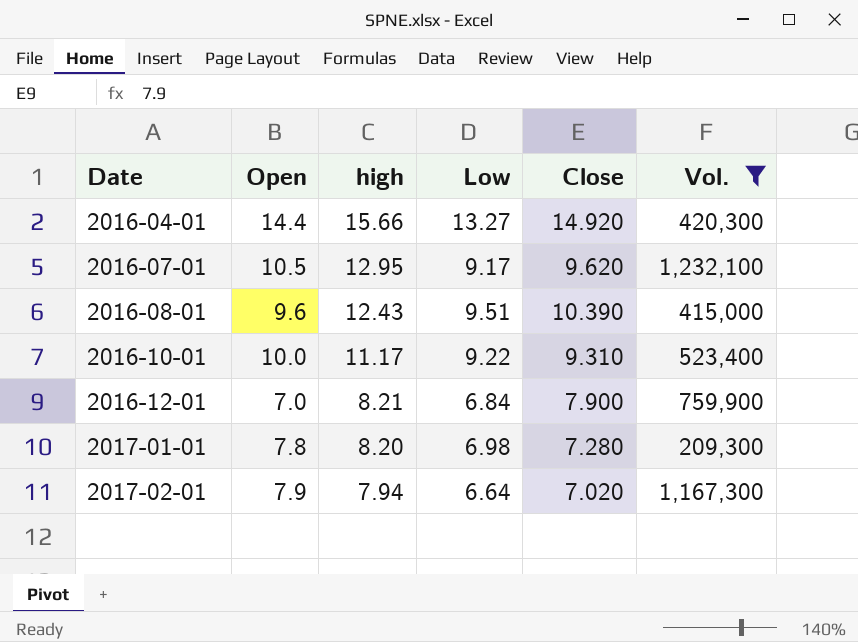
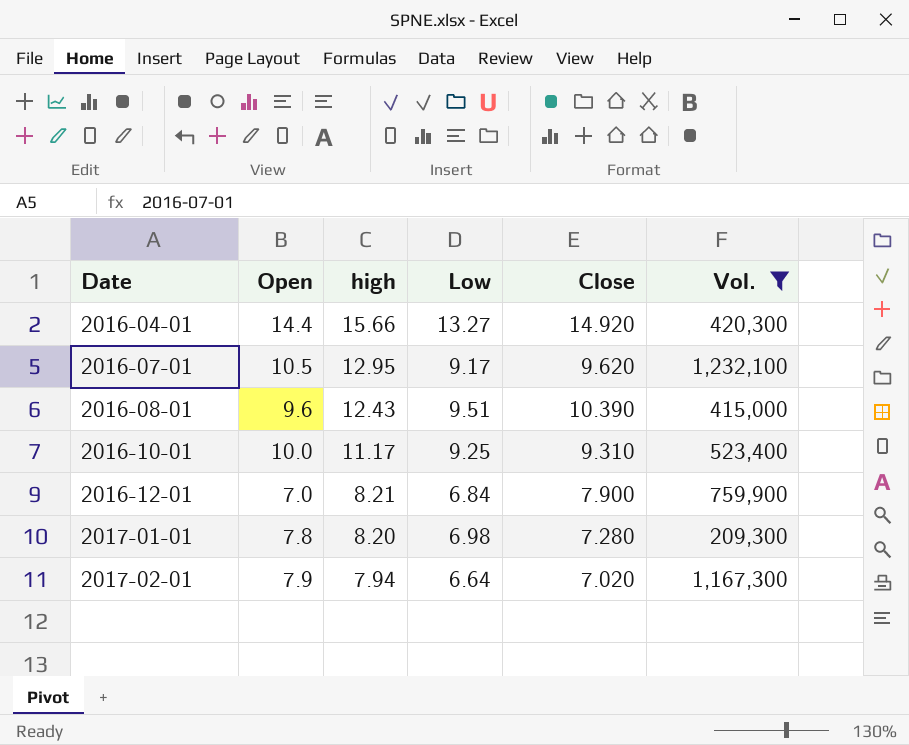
2016-10-01 | Low: 9.22 -> 9.25

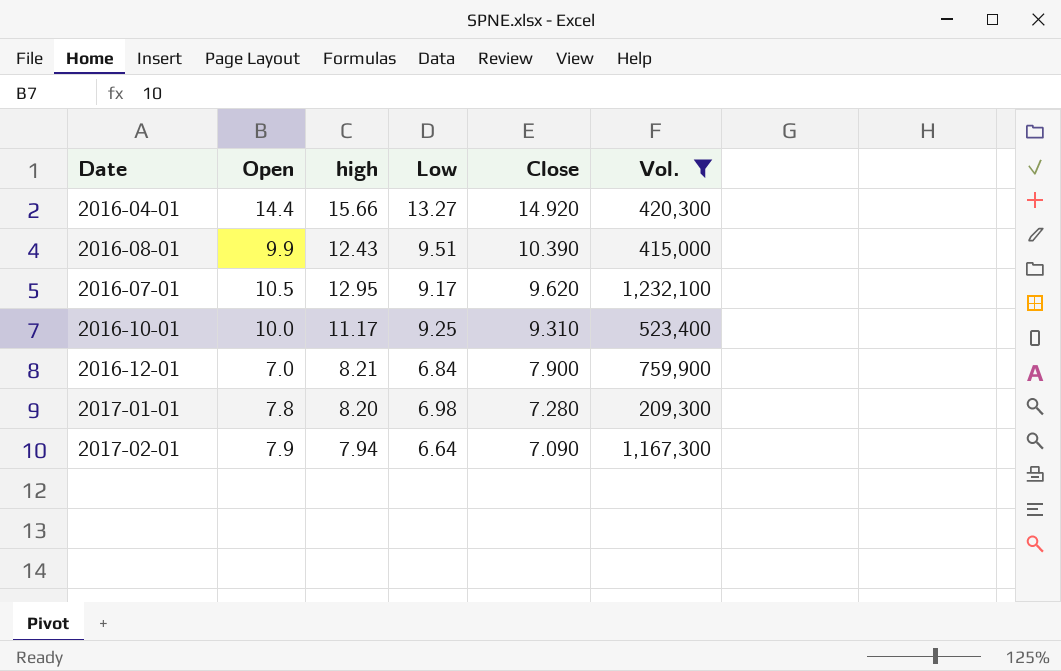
row order: Date ascending -> Close descending
2016-08-01 | Open: 9.6 -> 9.9
2017-02-01 | Close: 7.020 -> 7.090

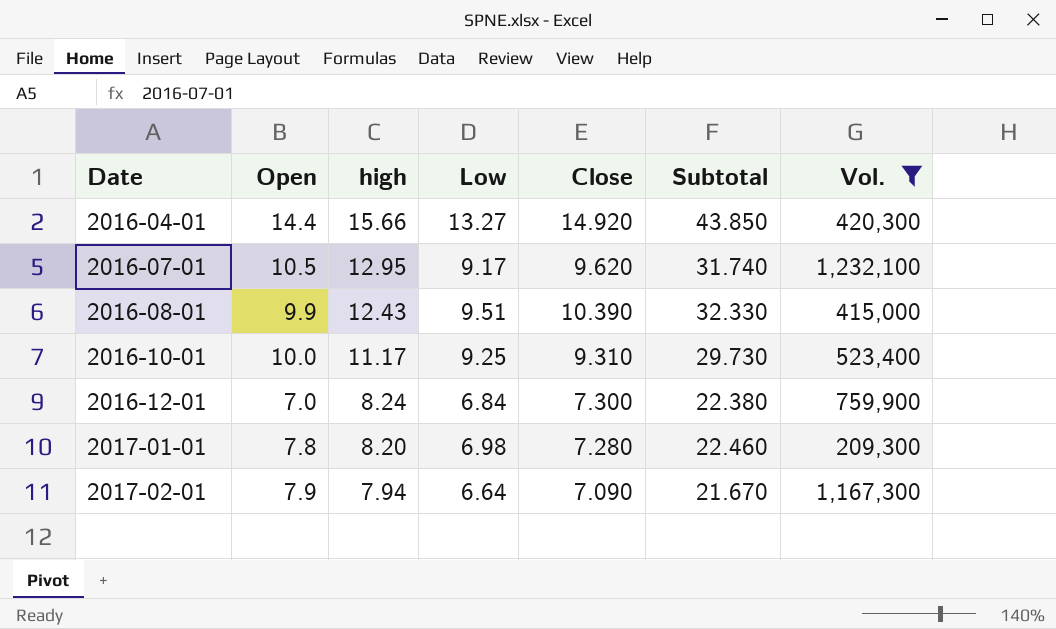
row order: Close descending -> Date ascending
column Subtotal | formula: none -> [high] + [Low] + [Close]
2016-12-01 | high: 8.21 -> 8.24
2016-12-01 | Close: 7.900 -> 7.300

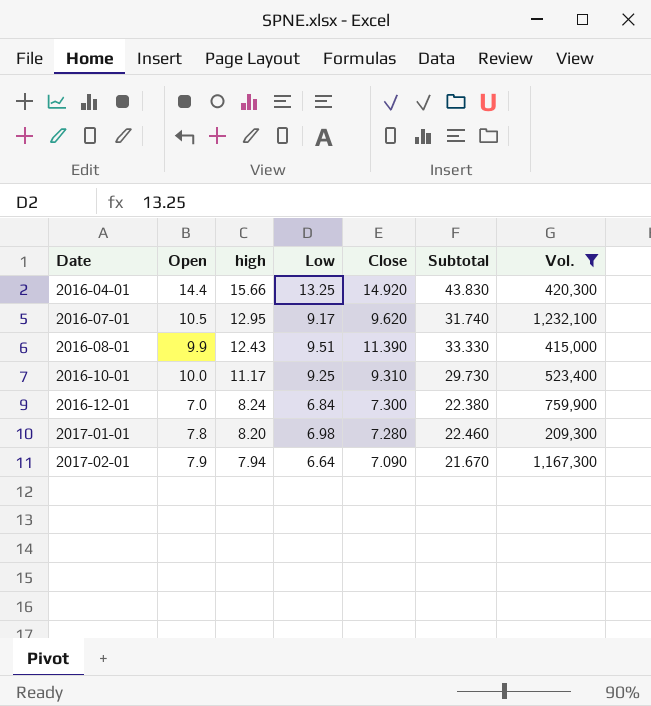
2016-04-01 | Low: 13.27 -> 13.25
2016-04-01 | Subtotal: 43.850 -> 43.830
2016-08-01 | Close: 10.390 -> 11.390
2016-08-01 | Subtotal: 32.330 -> 33.330

